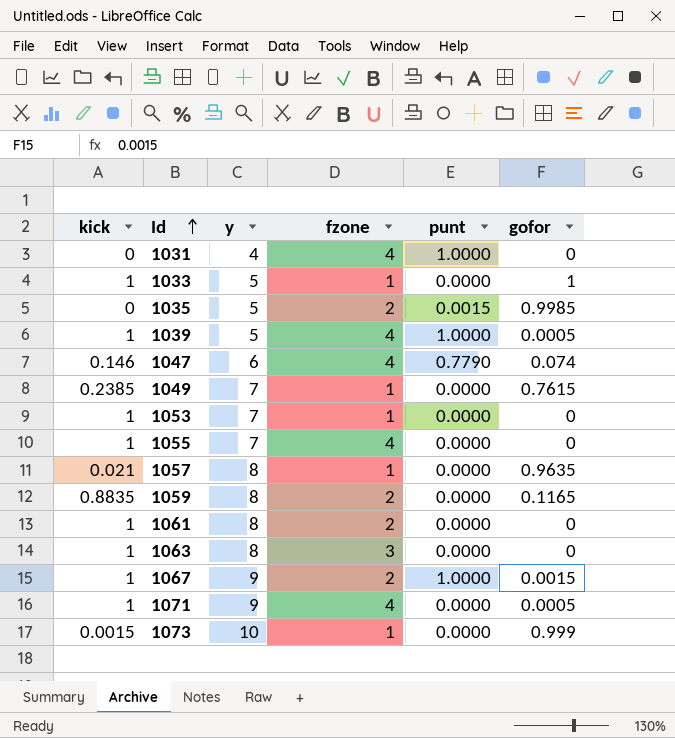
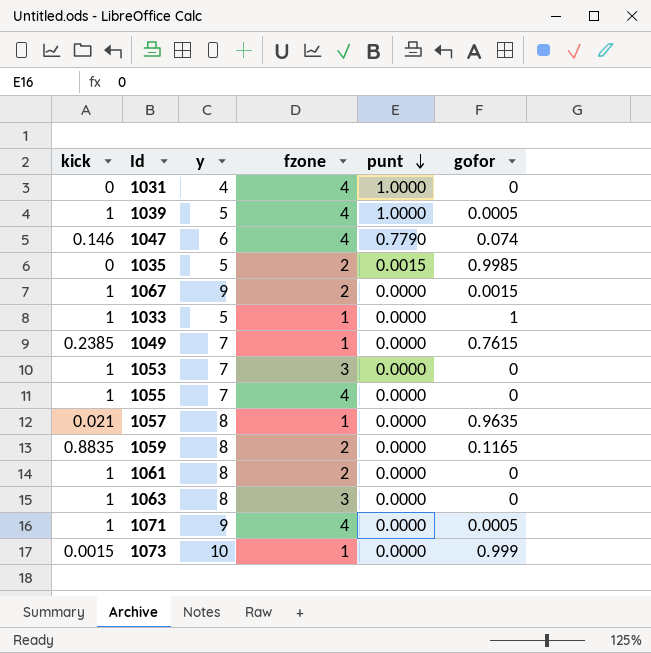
row order: Id ascending -> punt descending
1067 | punt: 1.0000 -> 0.0000
1053 | fzone: 1 -> 3

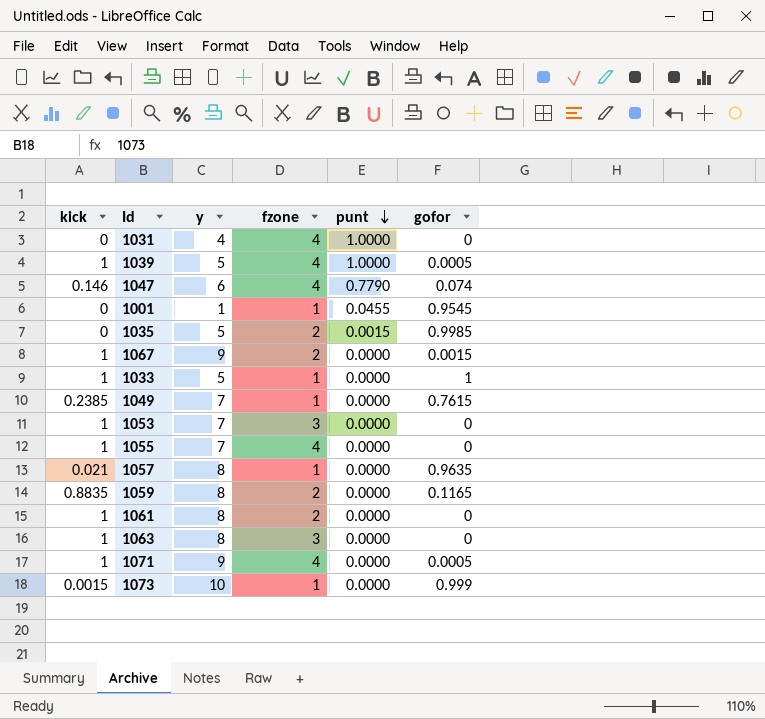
row 1001: none -> 0 | 1 | 1 | 0.0455 | 0.9545

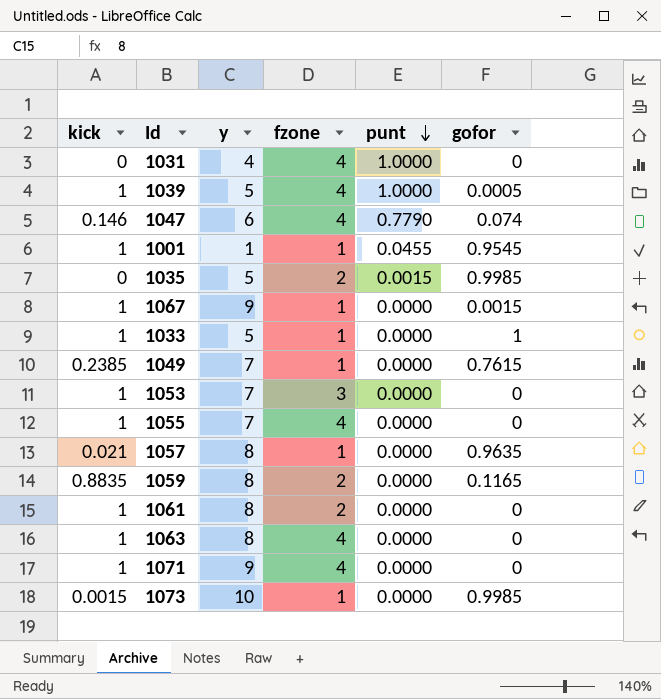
1001 | kick: 0 -> 1
1067 | fzone: 2 -> 1
1063 | fzone: 3 -> 4
1071 | gofor: 0.0005 -> 0
1073 | gofor: 0.999 -> 0.9985

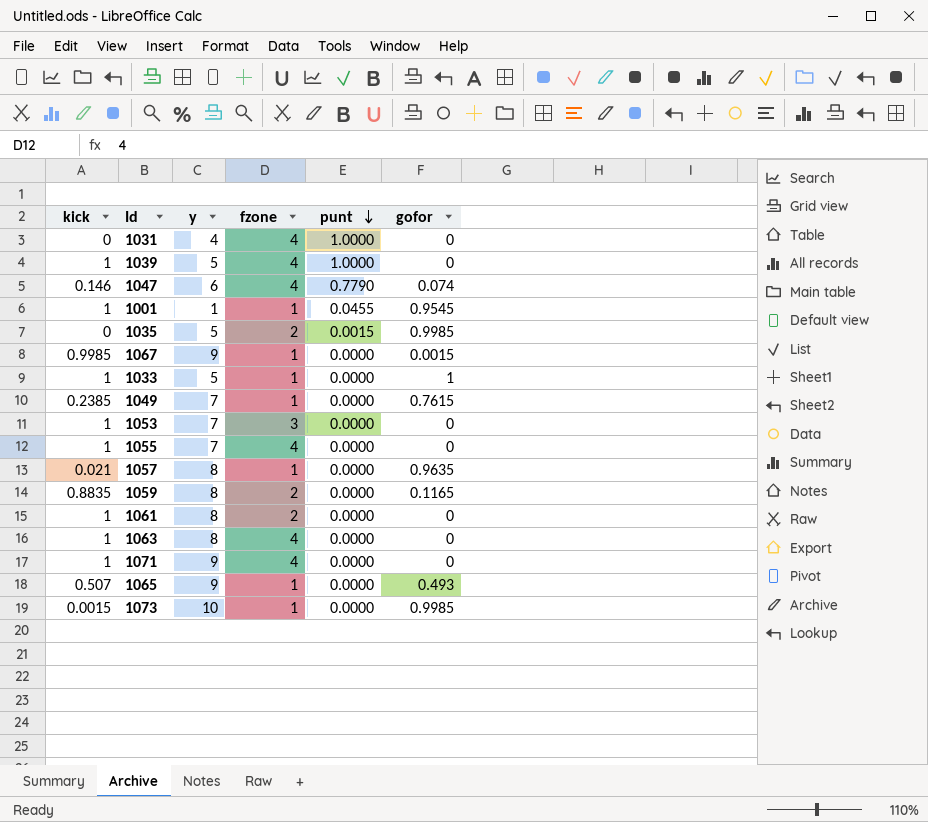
1039 | gofor: 0.0005 -> 0
1067 | kick: 1 -> 0.9985
row 1065: none -> 0.507 | 9 | 1 | 0.0000 | 0.493

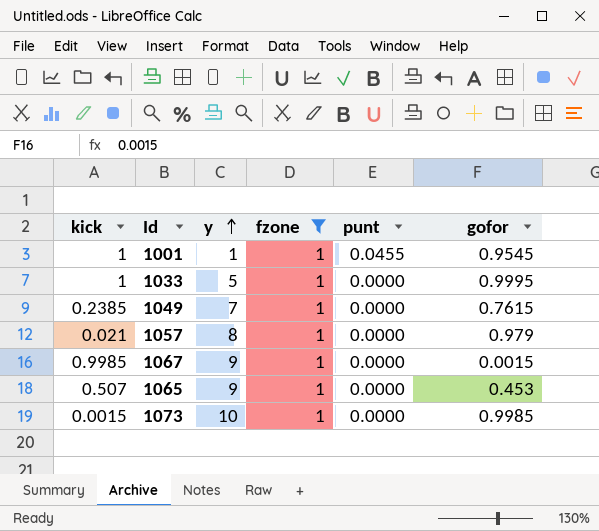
filter: none -> fzone = 1
row order: punt descending -> y ascending
1033 | gofor: 1 -> 0.9995
1057 | gofor: 0.9635 -> 0.979
1065 | gofor: 0.493 -> 0.453

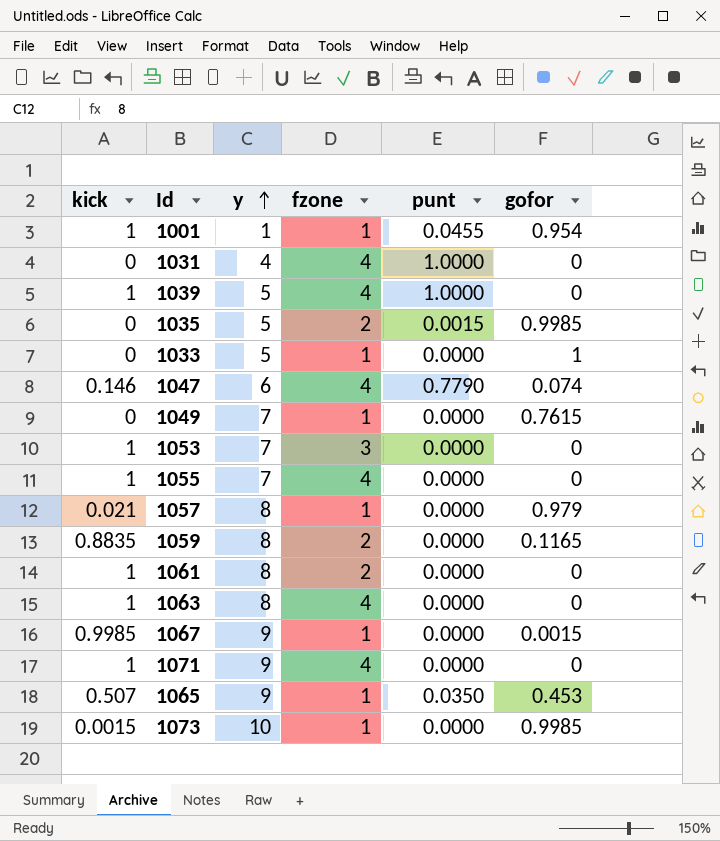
filter: fzone = 1 -> none
1001 | gofor: 0.9545 -> 0.954
1033 | kick: 1 -> 0
1033 | gofor: 0.9995 -> 1
1049 | kick: 0.2385 -> 0
1065 | punt: 0.0000 -> 0.0350

